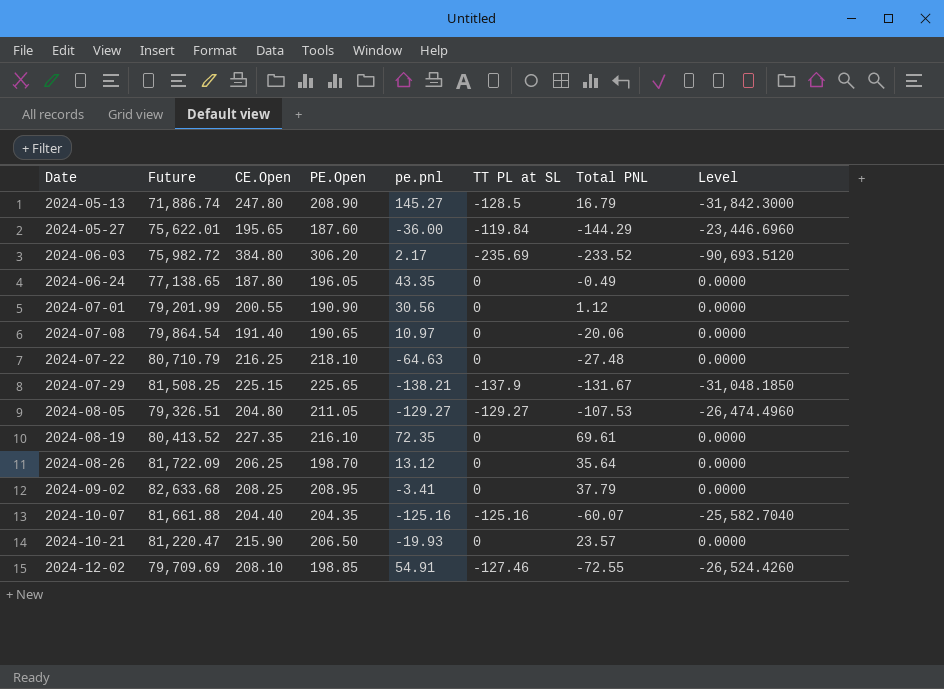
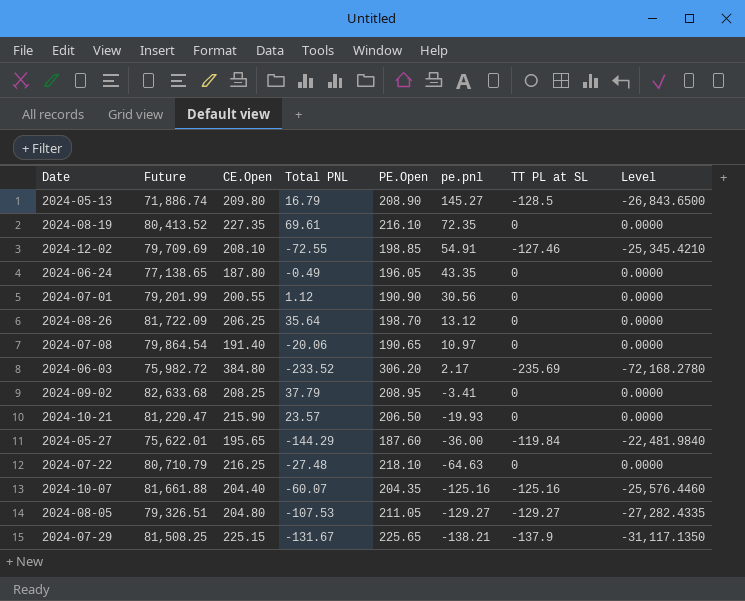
row order: Date ascending -> pe.pnl descending
column Total PNL | position: 7 -> 4
column Level | formula: [CE.Open] * [TT PL at SL] -> [PE.Open] * [TT PL at SL]
2024-05-13 | CE.Open: 247.80 -> 209.80

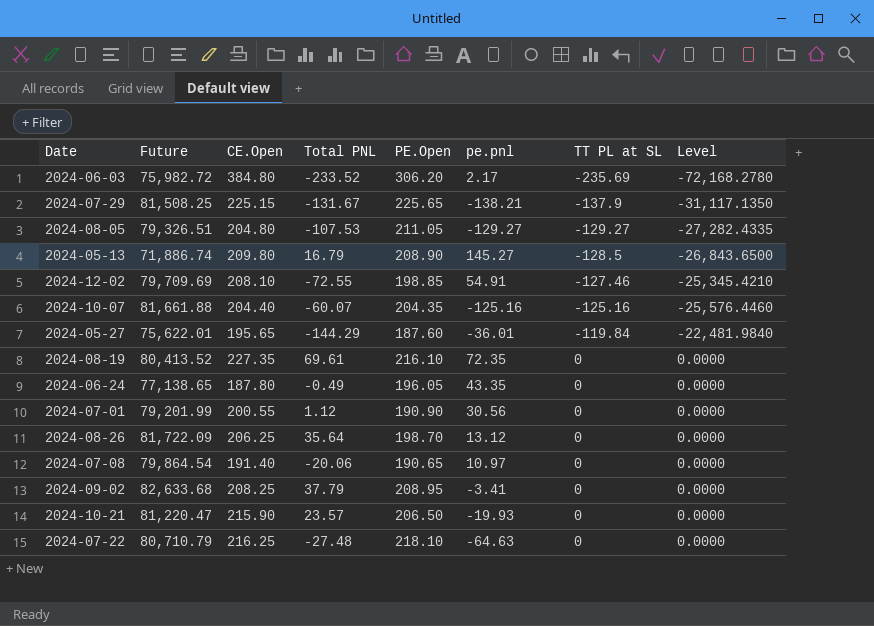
row order: pe.pnl descending -> TT PL at SL ascending
2024-05-27 | pe.pnl: -36.00 -> -36.01

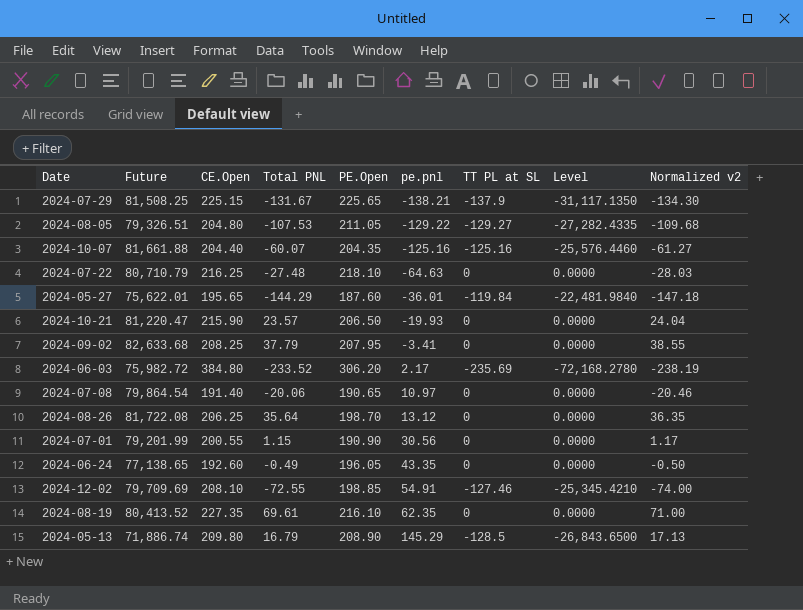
row order: TT PL at SL ascending -> pe.pnl ascending
column Normalized v2 | formula: none -> [Total PNL] * 1.02
2024-08-05 | pe.pnl: -129.27 -> -129.22
2024-09-02 | PE.Open: 208.95 -> 207.95
2024-08-26 | Future: 81,722.09 -> 81,722.08
2024-07-01 | Total PNL: 1.12 -> 1.15
2024-06-24 | CE.Open: 187.80 -> 192.60
2024-08-19 | pe.pnl: 72.35 -> 62.35
2024-05-13 | pe.pnl: 145.27 -> 145.29

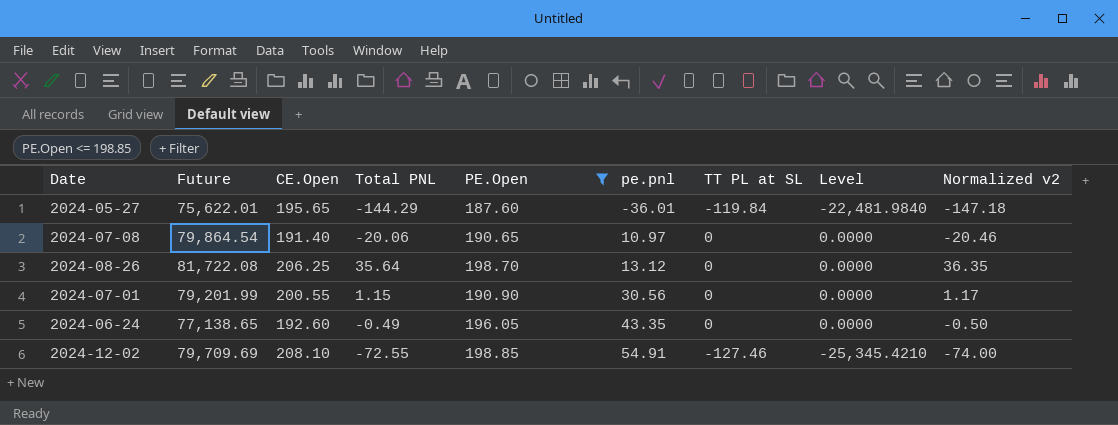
filter: none -> PE.Open <= 198.85

